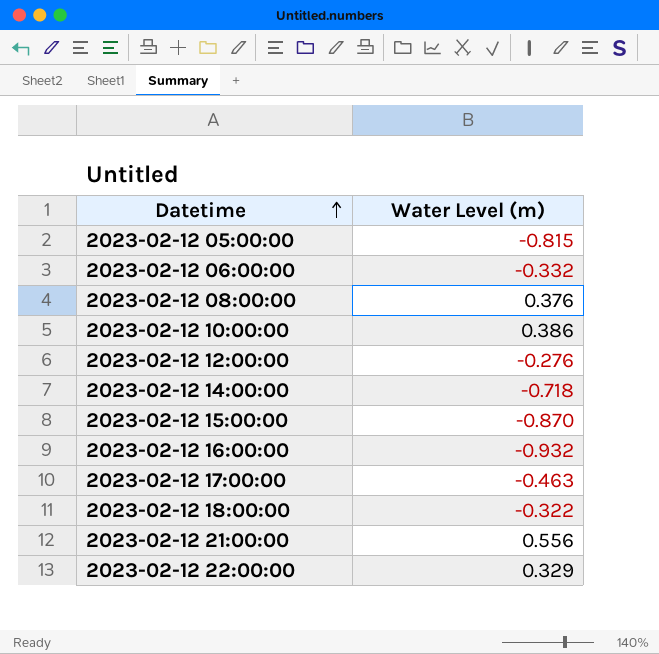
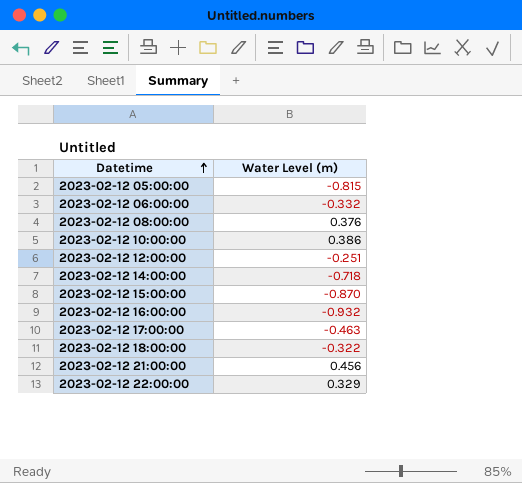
2023-02-12 12:00:00 | Water Level (m): -0.276 -> -0.251
2023-02-12 21:00:00 | Water Level (m): 0.556 -> 0.456

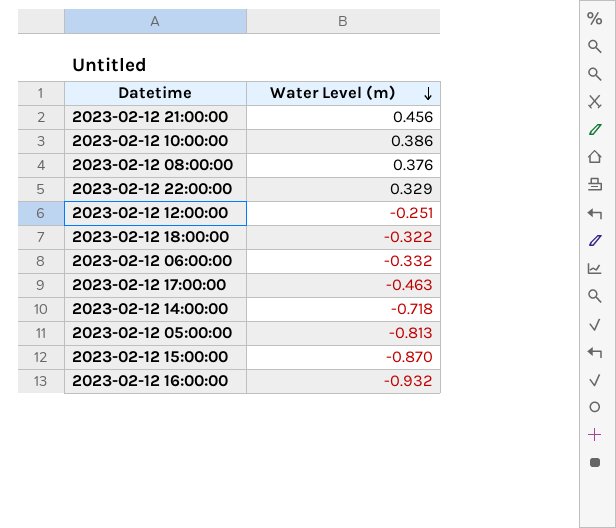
row order: Datetime ascending -> Water Level (m) descending
2023-02-12 05:00:00 | Water Level (m): -0.815 -> -0.813

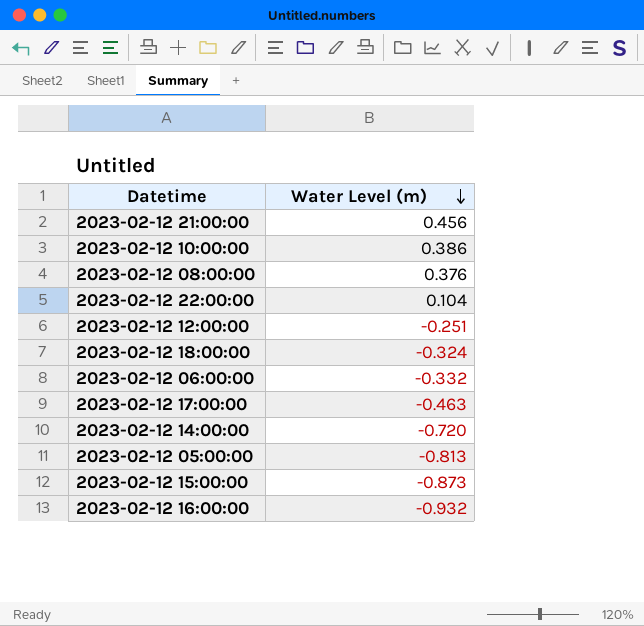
2023-02-12 22:00:00 | Water Level (m): 0.329 -> 0.104
2023-02-12 18:00:00 | Water Level (m): -0.322 -> -0.324
2023-02-12 14:00:00 | Water Level (m): -0.718 -> -0.720
2023-02-12 15:00:00 | Water Level (m): -0.870 -> -0.873

